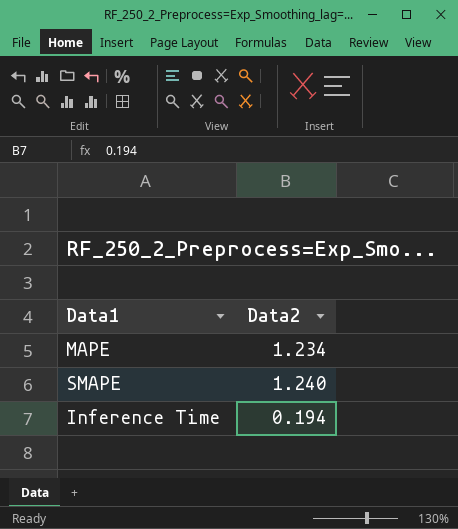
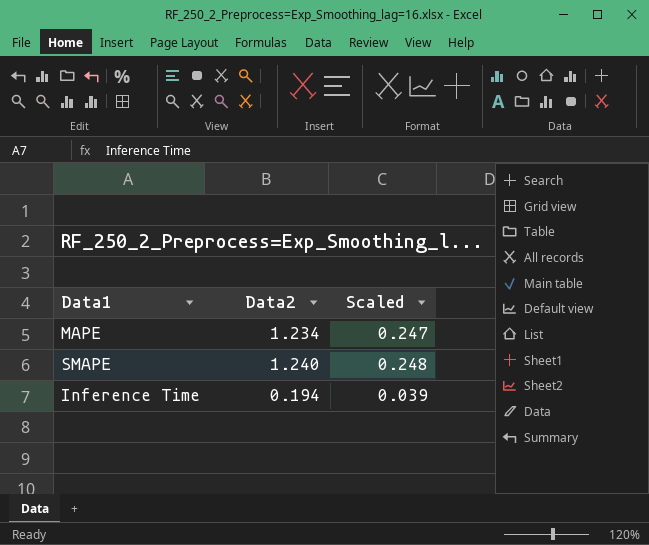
column Scaled | formula: none -> [Data2] * 0.2

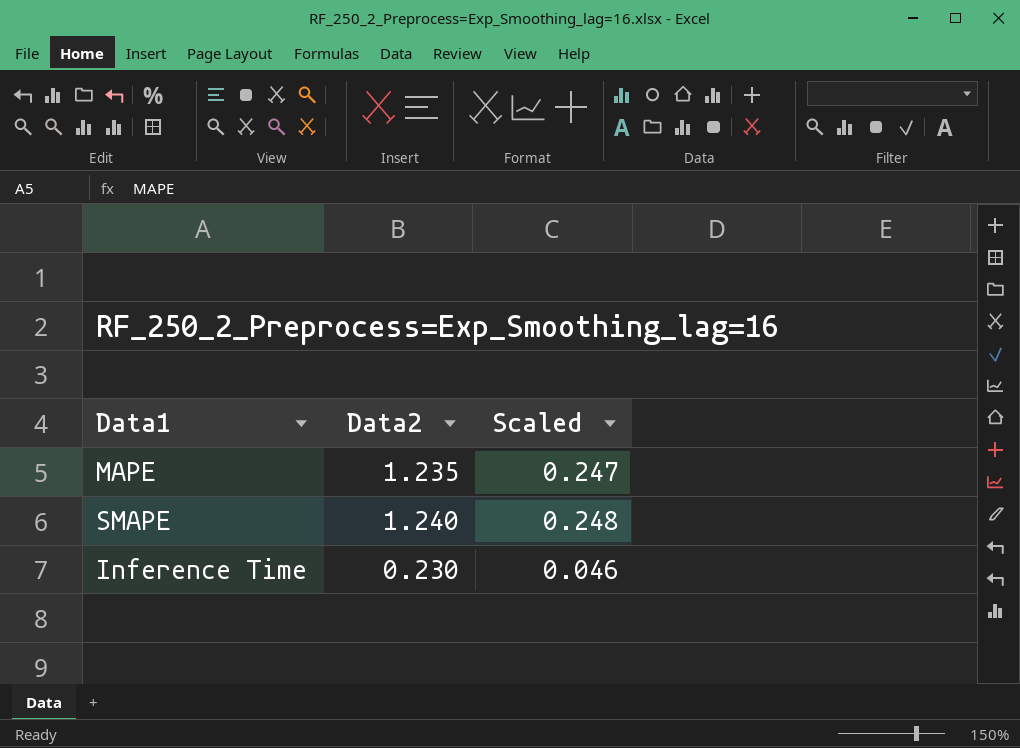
MAPE | Data2: 1.234 -> 1.235
Inference Time | Data2: 0.194 -> 0.230
Inference Time | Scaled: 0.039 -> 0.046

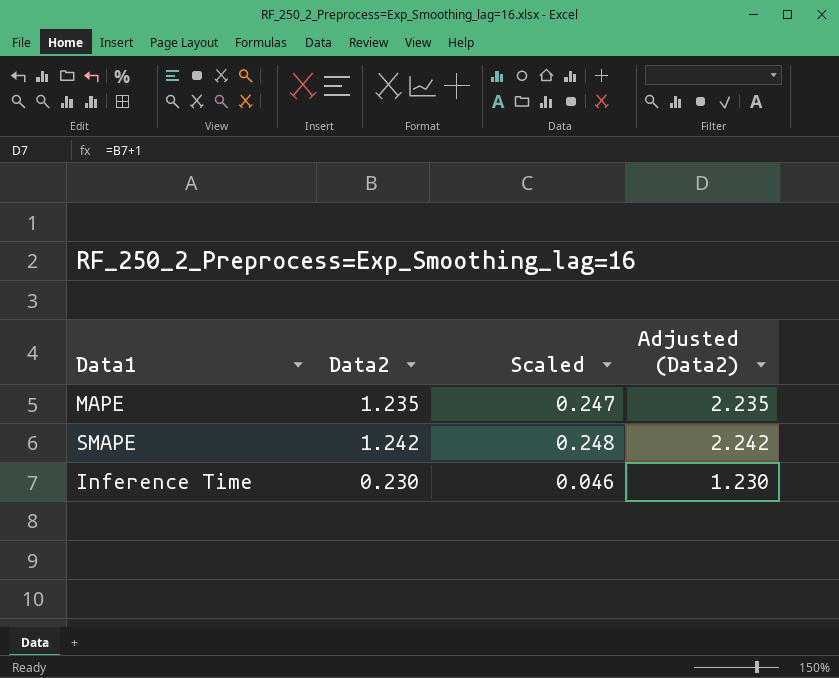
column Adjusted (Data2) | formula: none -> [Data2] + 1
SMAPE | Data2: 1.240 -> 1.242

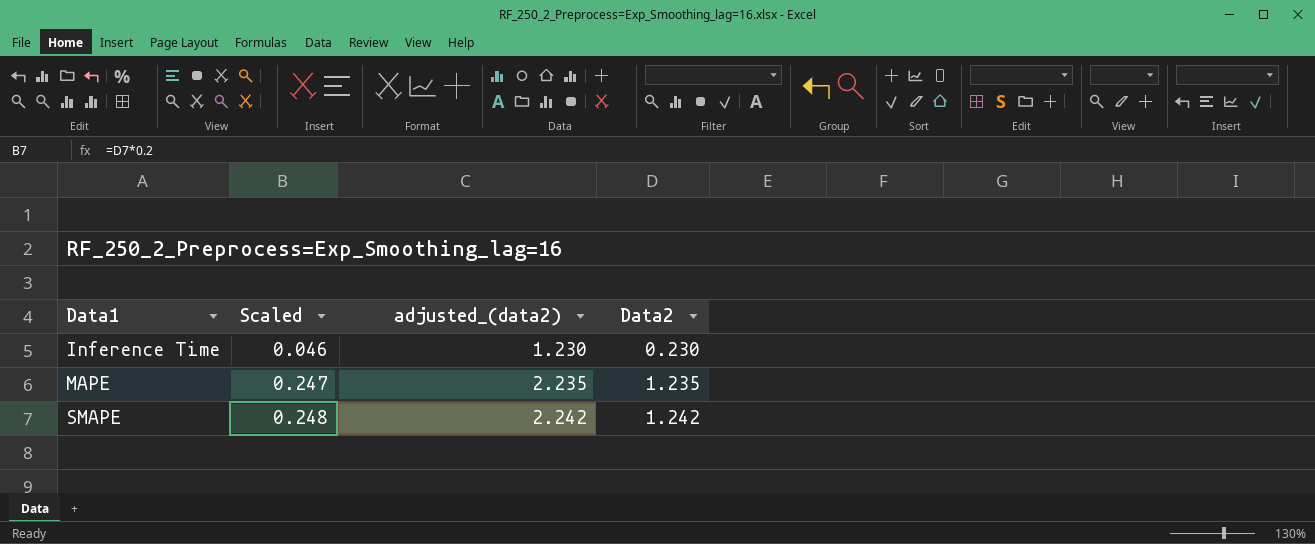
row order: none -> Data1 ascending
column name: Adjusted (Data2) -> adjusted_(data2)
column Data2 | position: 2 -> 4

